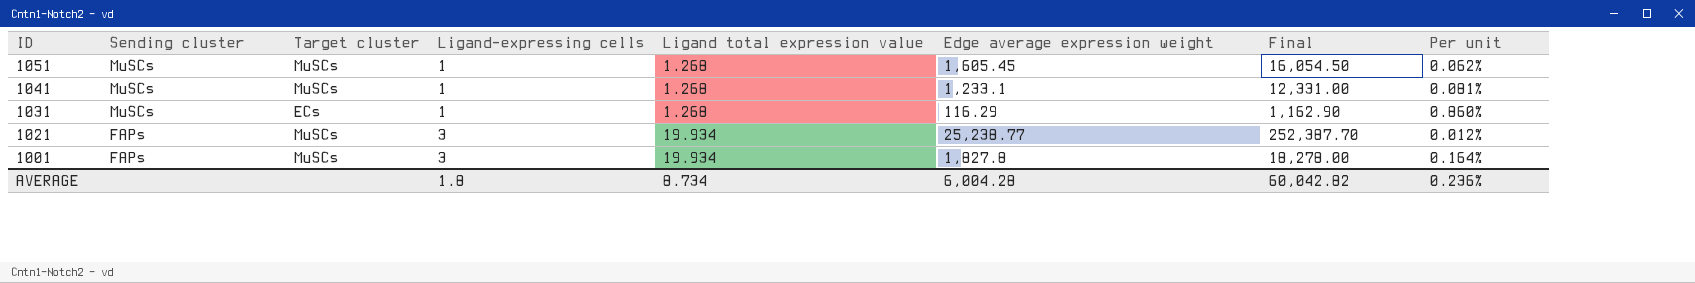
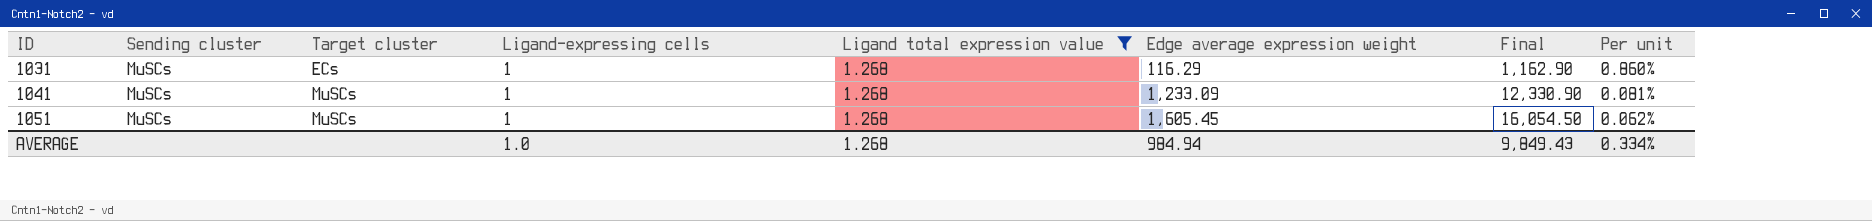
filter: none -> Ligand total expression value = 1.268
row order: ID descending -> ID ascending
1041 | Edge average expression weight: 1,233.1 -> 1,233.09
1041 | Final: 12,331.00 -> 12,330.90
AVERAGE | Ligand-expressing cells: 1.8 -> 1.0
AVERAGE | Ligand total expression value: 8.734 -> 1.268
AVERAGE | Edge average expression weight: 6,004.28 -> 984.94
AVERAGE | Final: 60,042.82 -> 9,849.43
AVERAGE | Per unit: 0.236% -> 0.334%

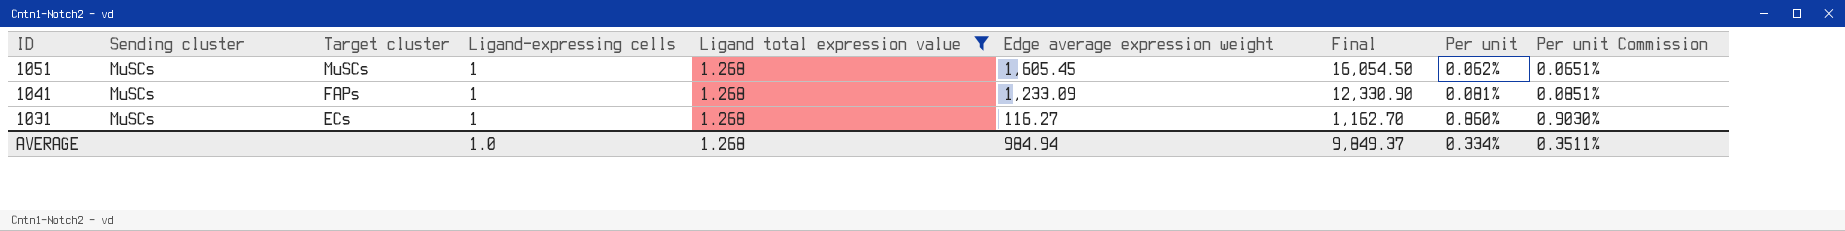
row order: ID ascending -> ID descending
column Per unit Commission | formula: none -> [Per unit] * 1.05
1041 | Target cluster: MuSCs -> FAPs
1031 | Edge average expression weight: 116.29 -> 116.27
1031 | Final: 1,162.90 -> 1,162.70
AVERAGE | Final: 9,849.43 -> 9,849.37

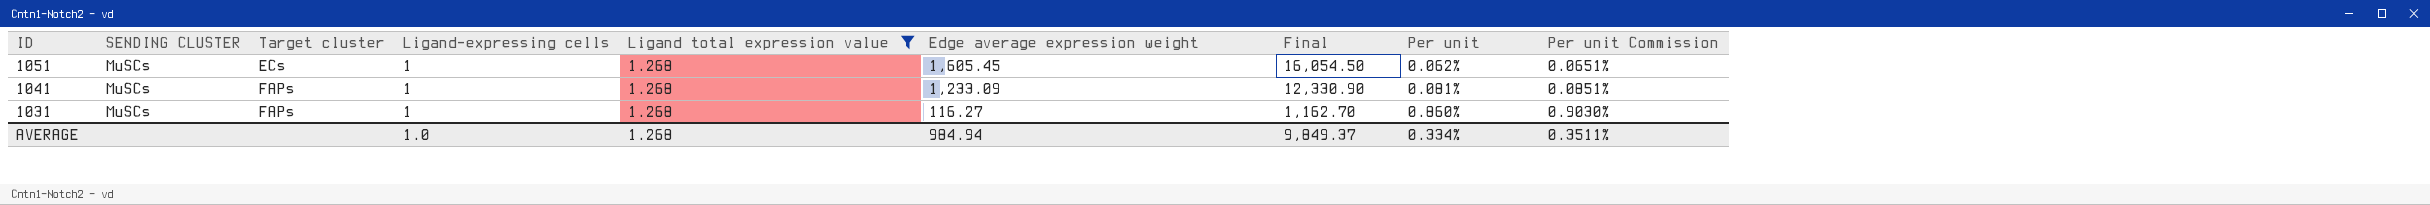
column name: Sending cluster -> SENDING CLUSTER
1051 | Target cluster: MuSCs -> ECs
1031 | Target cluster: ECs -> FAPs

